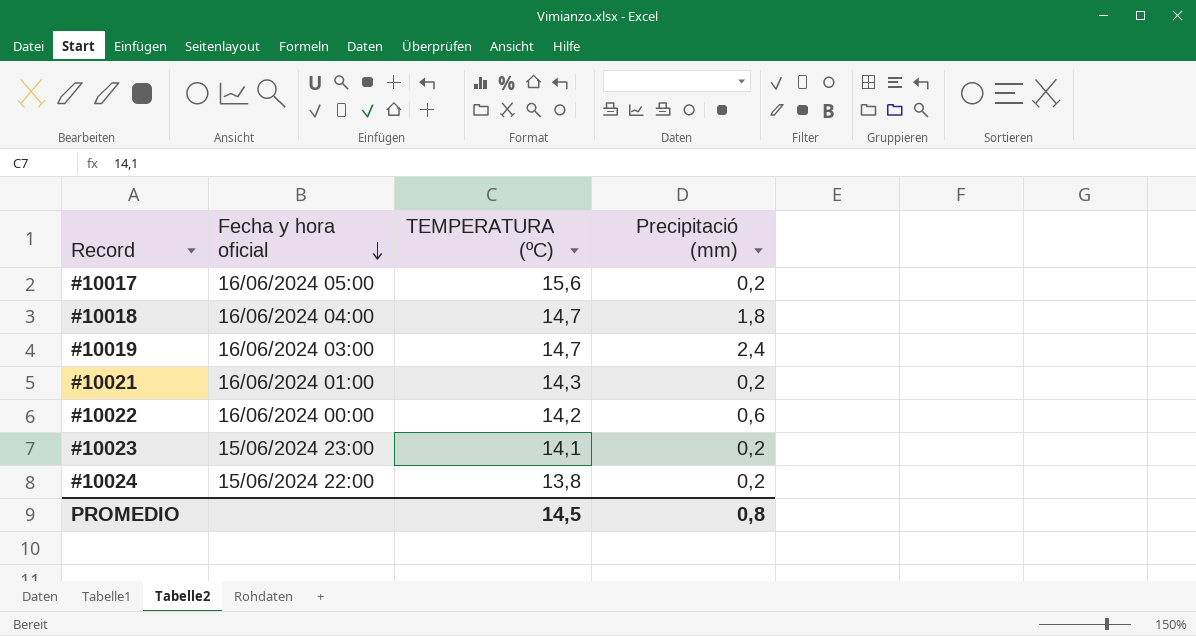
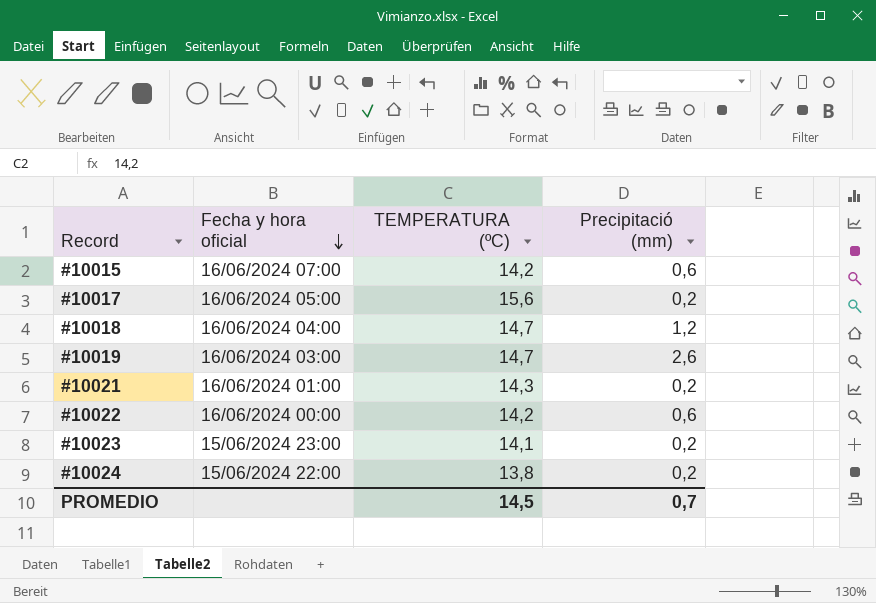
row #10015: none -> 16/06/2024 07:00 | 14,2 | 0,6
#10018 | Precipitació (mm): 1,8 -> 1,2
#10019 | Precipitació (mm): 2,4 -> 2,6
PROMEDIO | Precipitació (mm): 0,8 -> 0,7

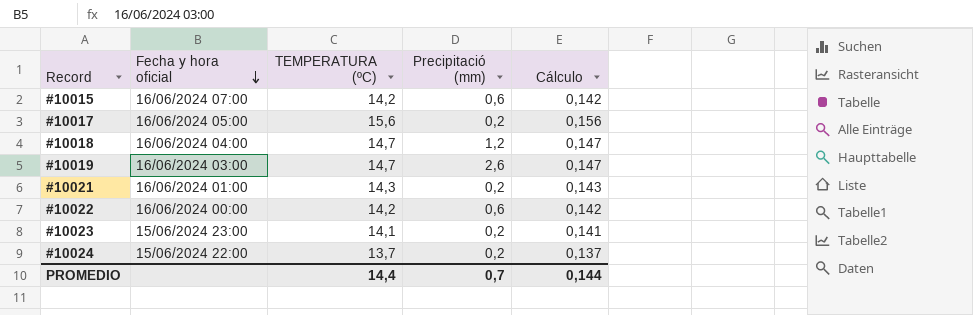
column Cálculo | formula: none -> [TEMPERATURA (ºC)] * 0,01
#10024 | TEMPERATURA (ºC): 13,8 -> 13,7
PROMEDIO | TEMPERATURA (ºC): 14,5 -> 14,4

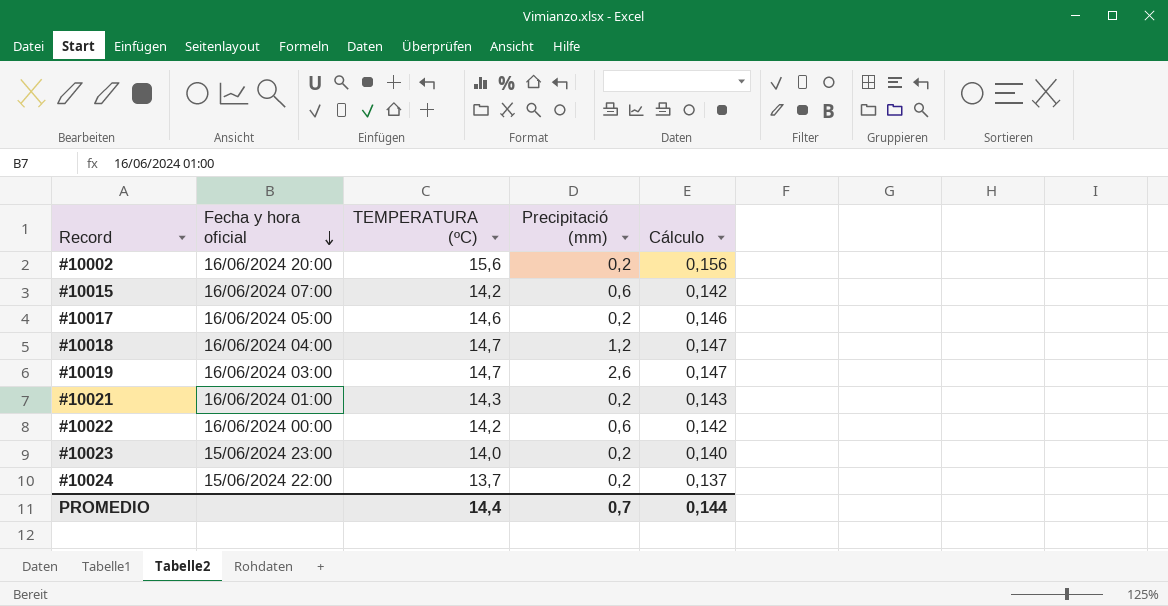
row #10002: none -> 16/06/2024 20:00 | 15,6 | 0,2 | 0,156
#10017 | TEMPERATURA (ºC): 15,6 -> 14,6
#10017 | Cálculo: 0,156 -> 0,146
#10023 | TEMPERATURA (ºC): 14,1 -> 14,0
#10023 | Cálculo: 0,141 -> 0,140

